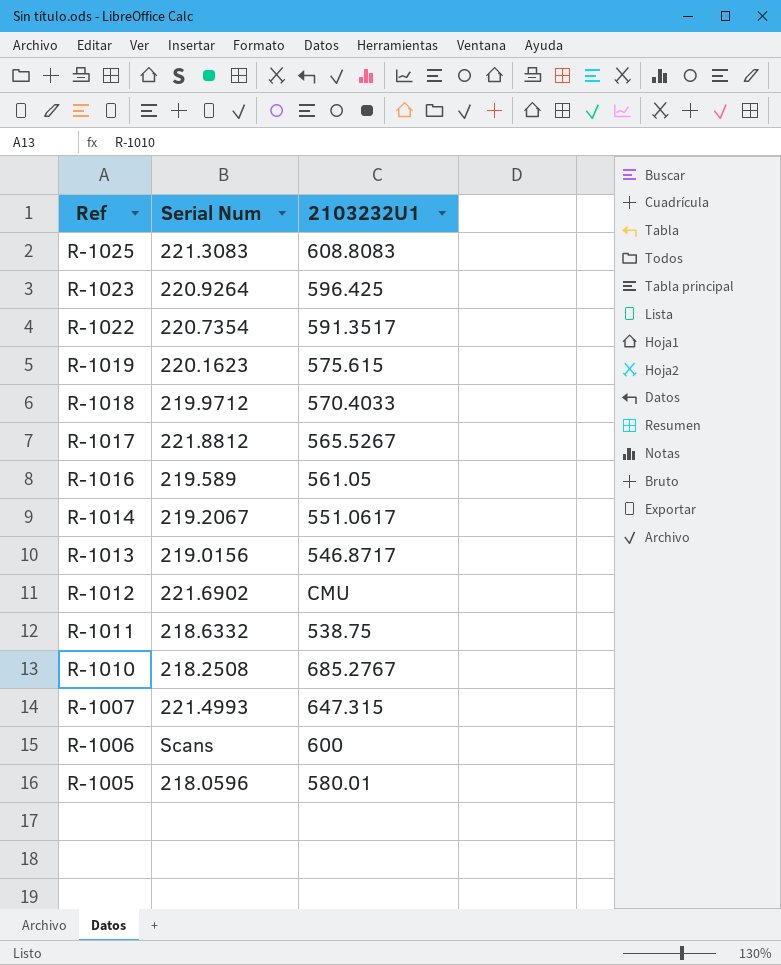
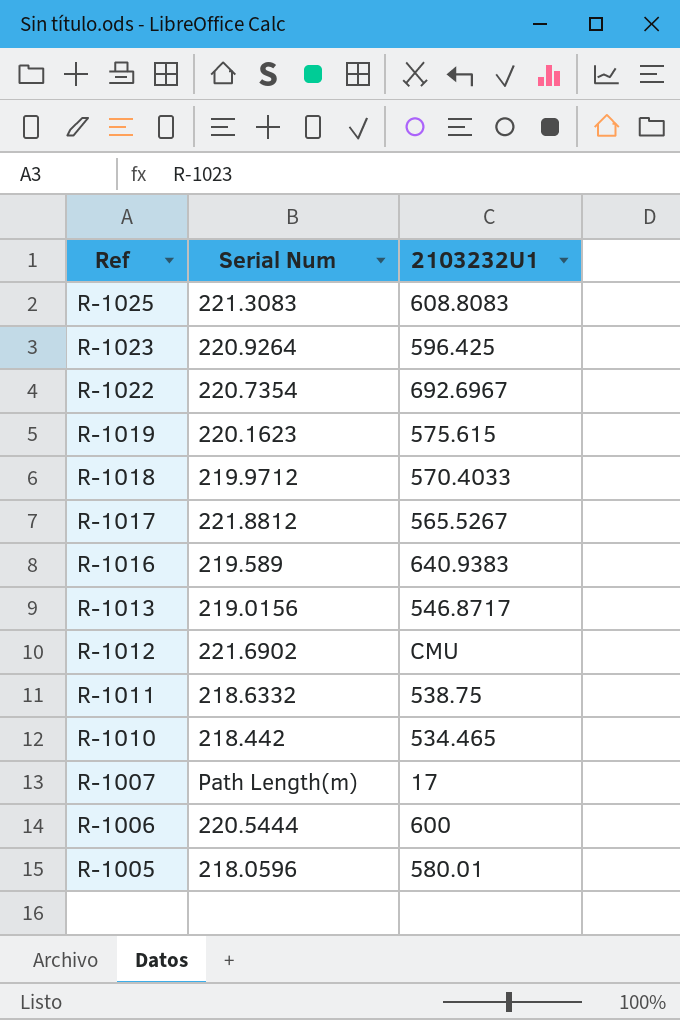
row R-1014: 219.2067 | 551.0617 -> none
R-1022 | 2103232U1: 591.3517 -> 692.6967
R-1016 | 2103232U1: 561.05 -> 640.9383
R-1010 | Serial Num: 218.2508 -> 218.442
R-1010 | 2103232U1: 685.2767 -> 534.465
R-1007 | Serial Num: 221.4993 -> Path Length(m)
R-1007 | 2103232U1: 647.315 -> 17
R-1006 | Serial Num: Scans -> 220.5444

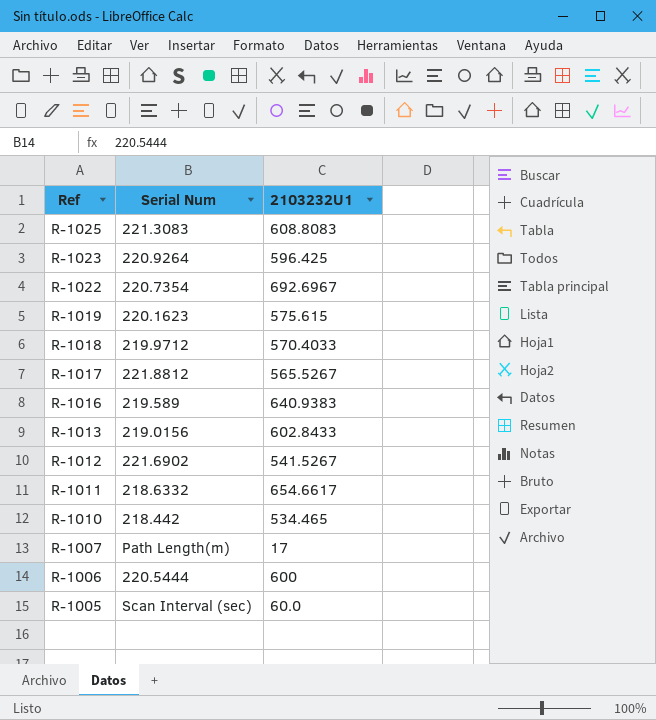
R-1013 | 2103232U1: 546.8717 -> 602.8433
R-1012 | 2103232U1: CMU -> 541.5267
R-1011 | 2103232U1: 538.75 -> 654.6617
R-1005 | Serial Num: 218.0596 -> Scan Interval (sec)
R-1005 | 2103232U1: 580.01 -> 60.0

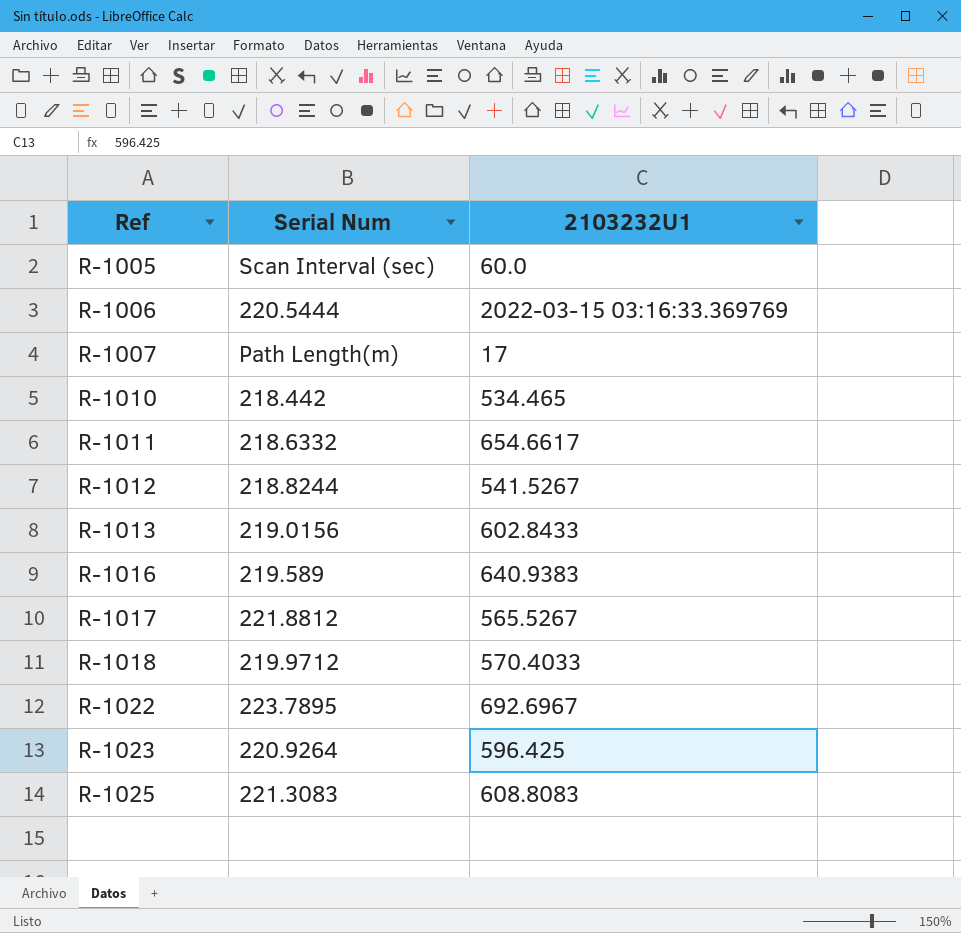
row order: Ref descending -> Ref ascending
row R-1019: 220.1623 | 575.615 -> none
R-1006 | 2103232U1: 600 -> 2022-03-15 03:16:33.369769
R-1012 | Serial Num: 221.6902 -> 218.8244
R-1022 | Serial Num: 220.7354 -> 223.7895

